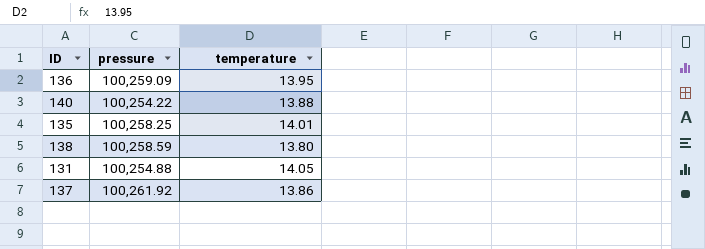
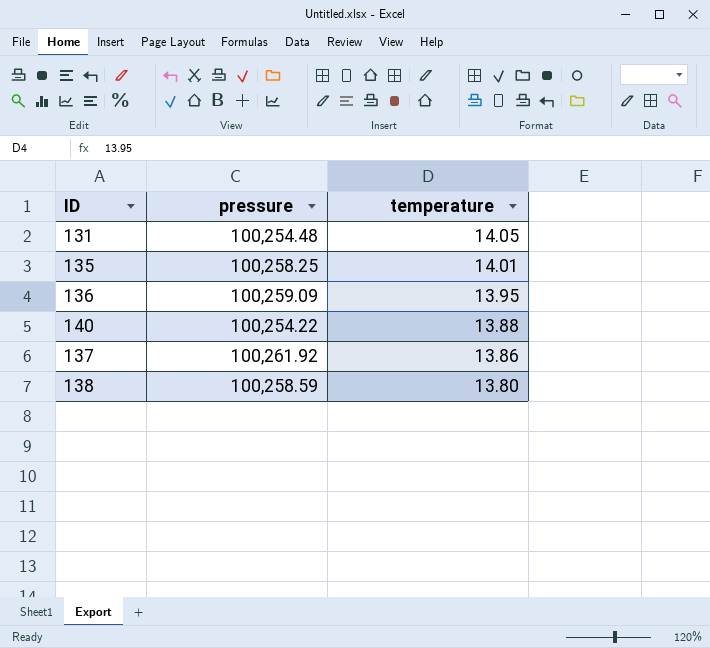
row order: none -> temperature descending
131 | pressure: 100,254.88 -> 100,254.48

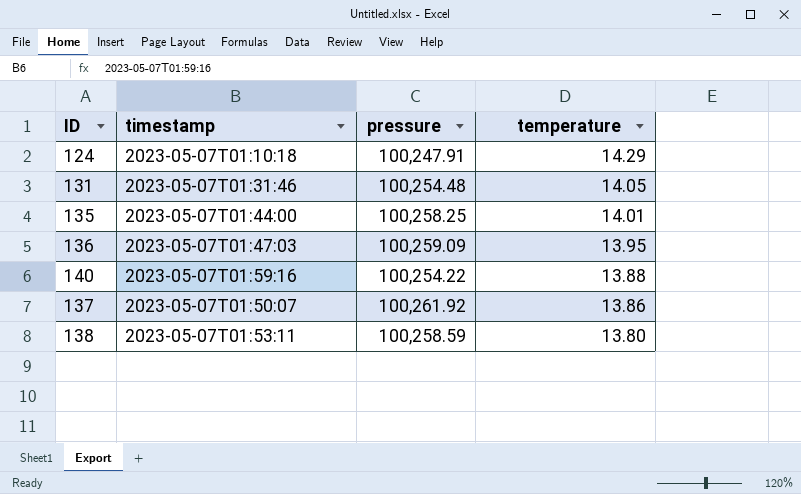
column timestamp | position: none -> 2
row 124: none -> 2023-05-07T01:10:18 | 100,247.91 | 14.29

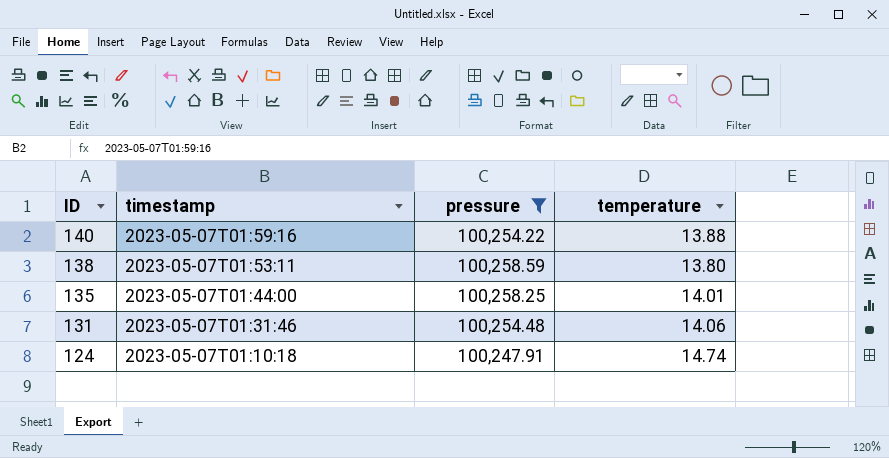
filter: none -> pressure <= 100,258.59
row order: temperature descending -> ID descending
131 | temperature: 14.05 -> 14.06
124 | temperature: 14.29 -> 14.74

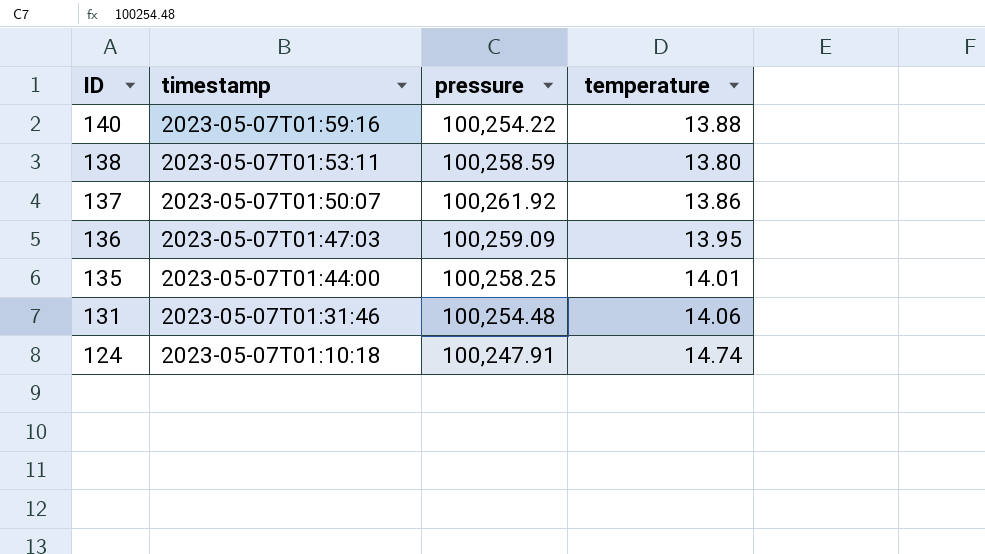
filter: pressure <= 100,258.59 -> none

